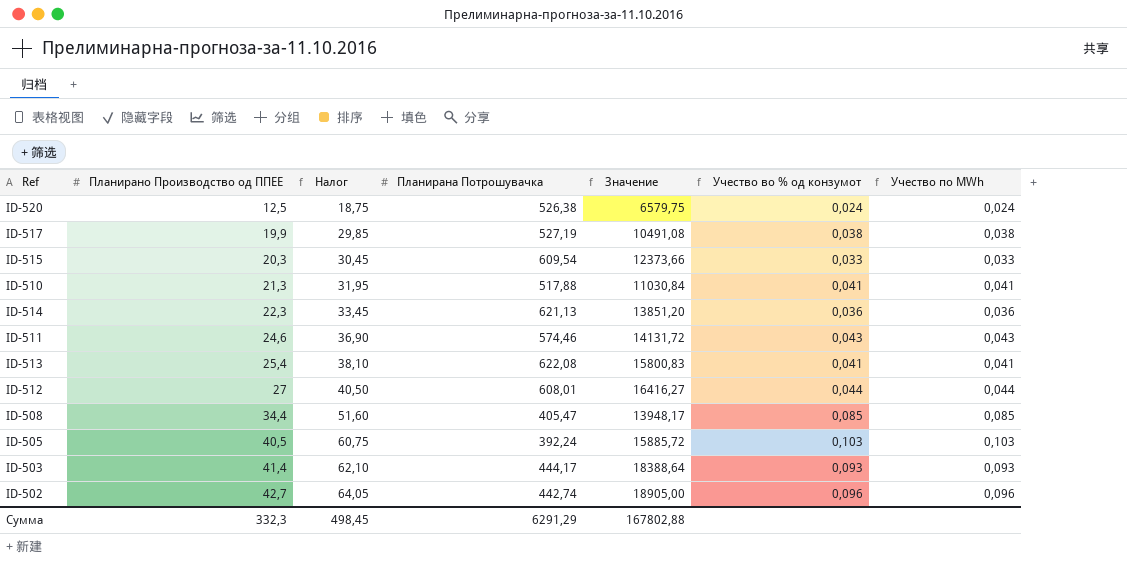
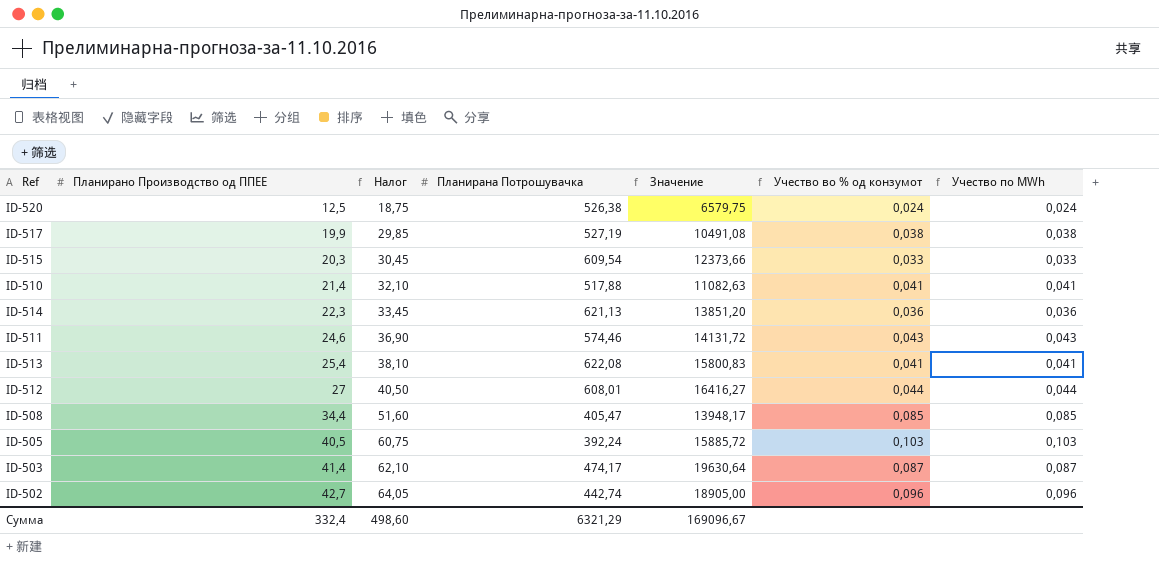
ID-510 | Планирано Производство од ППЕЕ: 21,3 -> 21,4
ID-510 | Налог: 31,95 -> 32,10
ID-510 | Значение: 11030,84 -> 11082,63
ID-503 | Планирана Потрошувачка: 444,17 -> 474,17
ID-503 | Значение: 18388,64 -> 19630,64
ID-503 | Учество во % од конзумот: 0,093 -> 0,087
ID-503 | Учество по MWh: 0,093 -> 0,087
Сумма | Планирано Производство од ППЕЕ: 332,3 -> 332,4
Сумма | Налог: 498,45 -> 498,60
Сумма | Планирана Потрошувачка: 6291,29 -> 6321,29
Сумма | Значение: 167802,88 -> 169096,67

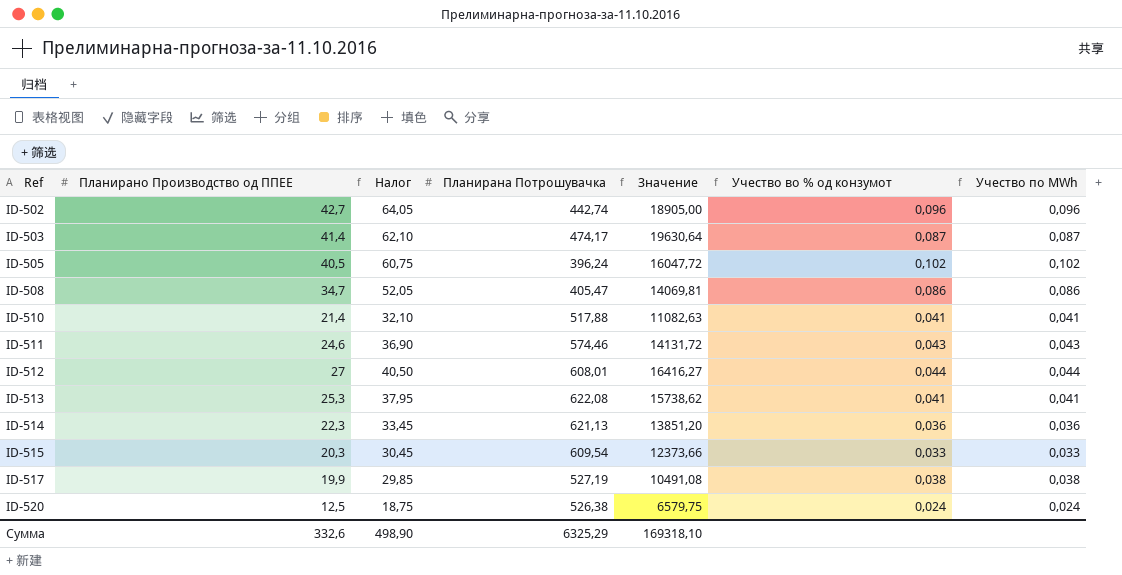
row order: Планирано Производство од ППЕЕ ascending -> Ref ascending
ID-505 | Планирана Потрошувачка: 392,24 -> 396,24
ID-505 | Значение: 15885,72 -> 16047,72
ID-505 | Учество во % од конзумот: 0,103 -> 0,102
ID-505 | Учество по MWh: 0,103 -> 0,102
ID-508 | Планирано Производство од ППЕЕ: 34,4 -> 34,7
ID-508 | Налог: 51,60 -> 52,05
ID-508 | Значение: 13948,17 -> 14069,81
ID-508 | Учество во % од конзумот: 0,085 -> 0,086
ID-508 | Учество по MWh: 0,085 -> 0,086
ID-513 | Планирано Производство од ППЕЕ: 25,4 -> 25,3
ID-513 | Налог: 38,10 -> 37,95
ID-513 | Значение: 15800,83 -> 15738,62
Сумма | Планирано Производство од ППЕЕ: 332,4 -> 332,6
Сумма | Налог: 498,60 -> 498,90
Сумма | Планирана Потрошувачка: 6321,29 -> 6325,29
Сумма | Значение: 169096,67 -> 169318,10

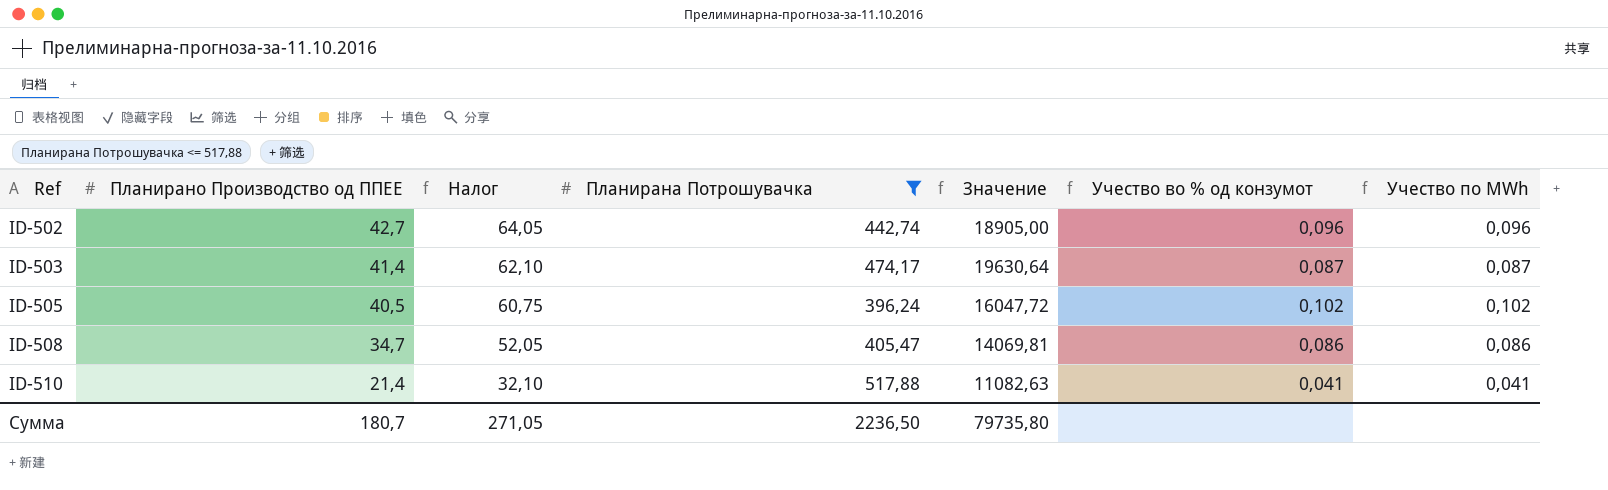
filter: none -> Планирана Потрошувачка <= 517,88
Сумма | Планирано Производство од ППЕЕ: 332,6 -> 180,7
Сумма | Налог: 498,90 -> 271,05
Сумма | Планирана Потрошувачка: 6325,29 -> 2236,50
Сумма | Значение: 169318,10 -> 79735,80

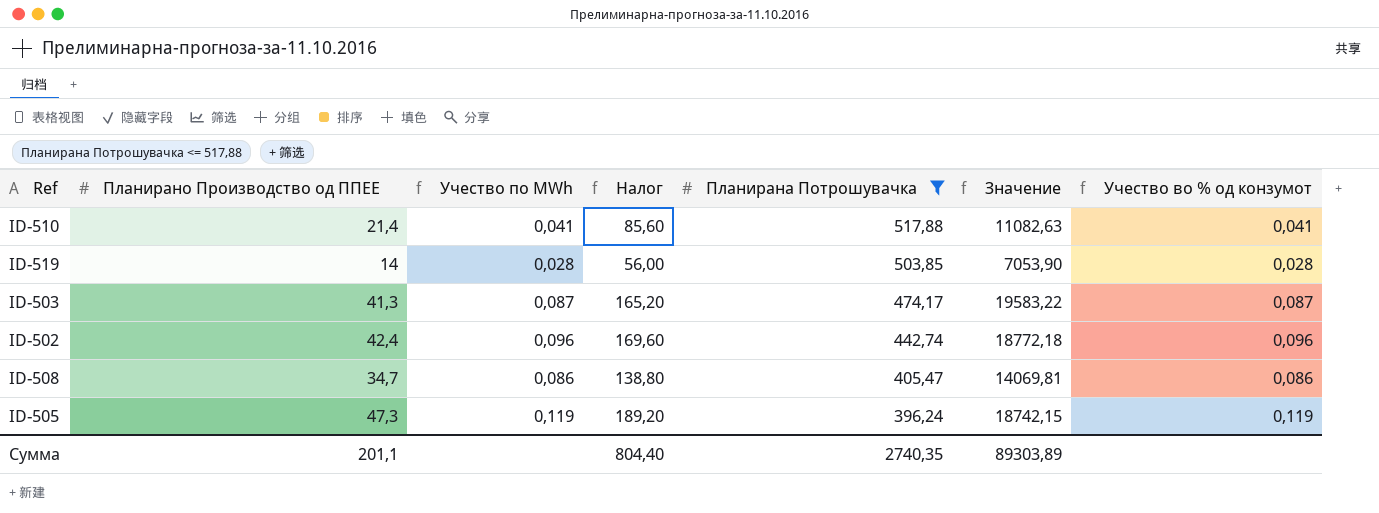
row order: Ref ascending -> Планирана Потрошувачка descending
column Учество по MWh | position: 7 -> 3
column Налог | formula: [Планирано Производство од ППЕЕ] * 1,5 -> [Планирано Производство од ППЕЕ] * 4
row ID-519: none -> 14 | 0,028 | 56,00 | 503,85 | 7053,90 | 0,028
ID-503 | Планирано Производство од ППЕЕ: 41,4 -> 41,3
ID-503 | Значение: 19630,64 -> 19583,22
ID-502 | Планирано Производство од ППЕЕ: 42,7 -> 42,4
ID-502 | Значение: 18905,00 -> 18772,18
ID-505 | Планирано Производство од ППЕЕ: 40,5 -> 47,3
ID-505 | Учество по MWh: 0,102 -> 0,119
ID-505 | Значение: 16047,72 -> 18742,15
ID-505 | Учество во % од конзумот: 0,102 -> 0,119
Сумма | Планирано Производство од ППЕЕ: 180,7 -> 201,1
Сумма | Налог: 271,05 -> 804,40
Сумма | Планирана Потрошувачка: 2236,50 -> 2740,35
Сумма | Значение: 79735,80 -> 89303,89

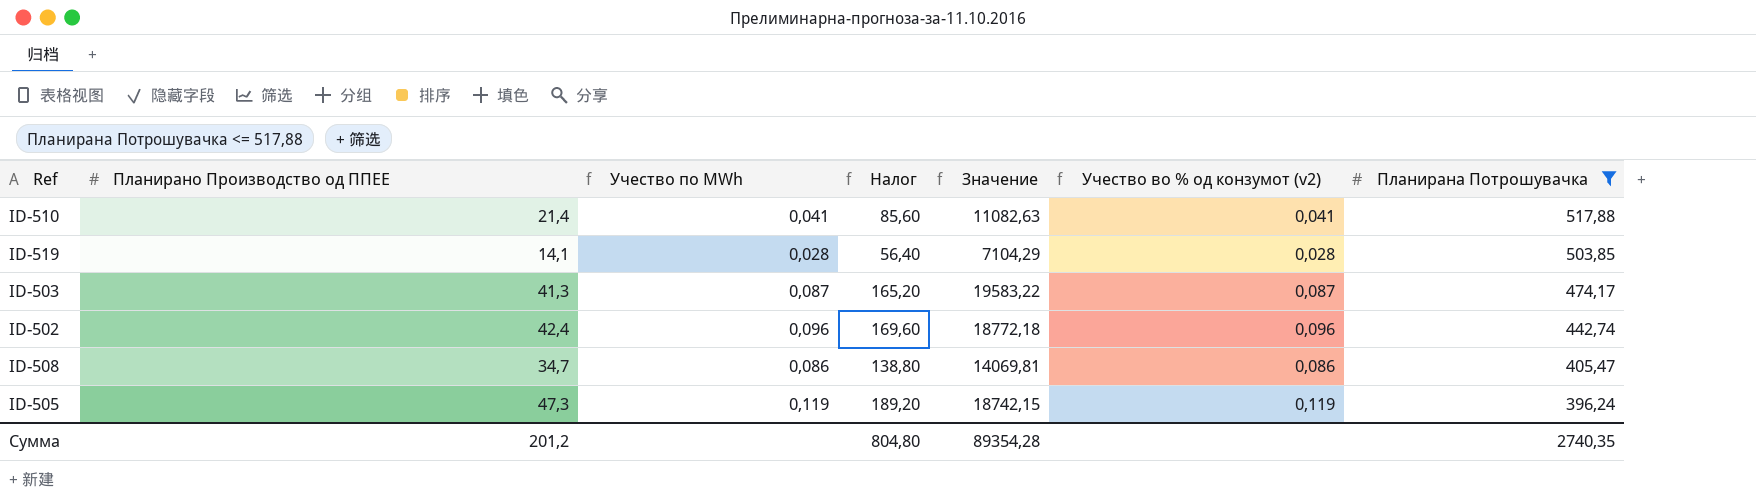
column name: Учество во % од конзумот -> Учество во % од конзумот (v2)
column Планирана Потрошувачка | position: 5 -> 7
ID-519 | Планирано Производство од ППЕЕ: 14 -> 14,1
ID-519 | Налог: 56,00 -> 56,40
ID-519 | Значение: 7053,90 -> 7104,29
Сумма | Планирано Производство од ППЕЕ: 201,1 -> 201,2
Сумма | Налог: 804,40 -> 804,80
Сумма | Значение: 89303,89 -> 89354,28

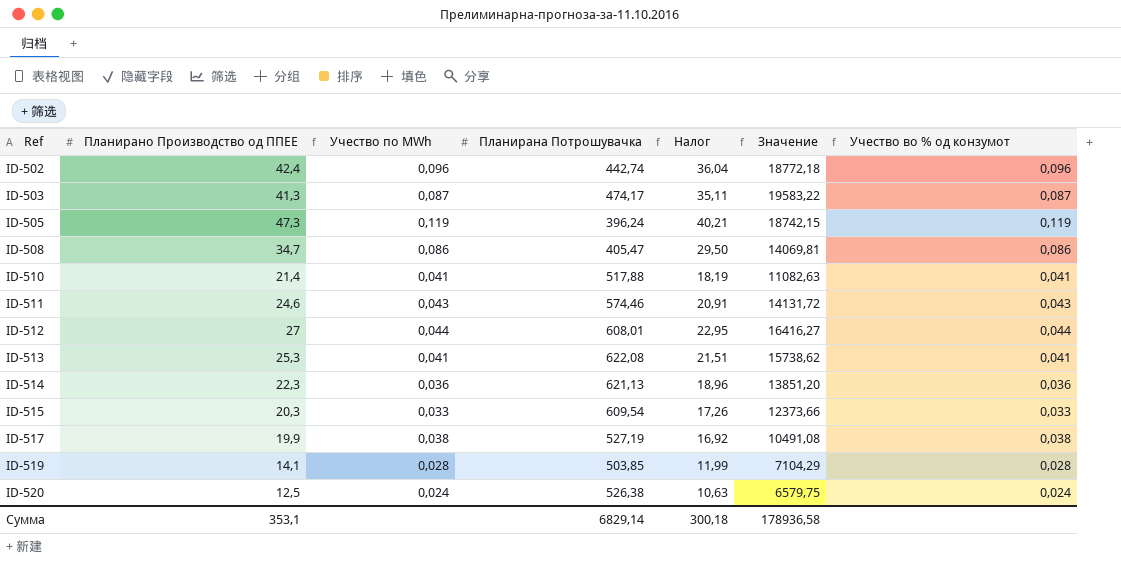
filter: Планирана Потрошувачка <= 517,88 -> none
row order: Планирана Потрошувачка descending -> Ref ascending
column Планирана Потрошувачка | position: 7 -> 4
column Налог | formula: [Планирано Производство од ППЕЕ] * 4 -> [Планирано Производство од ППЕЕ] * 0,85
column name: Учество во % од конзумот (v2) -> Учество во % од конзумот
Сумма | Планирано Производство од ППЕЕ: 201,2 -> 353,1
Сумма | Планирана Потрошувачка: 2740,35 -> 6829,14
Сумма | Налог: 804,80 -> 300,18
Сумма | Значение: 89354,28 -> 178936,58

